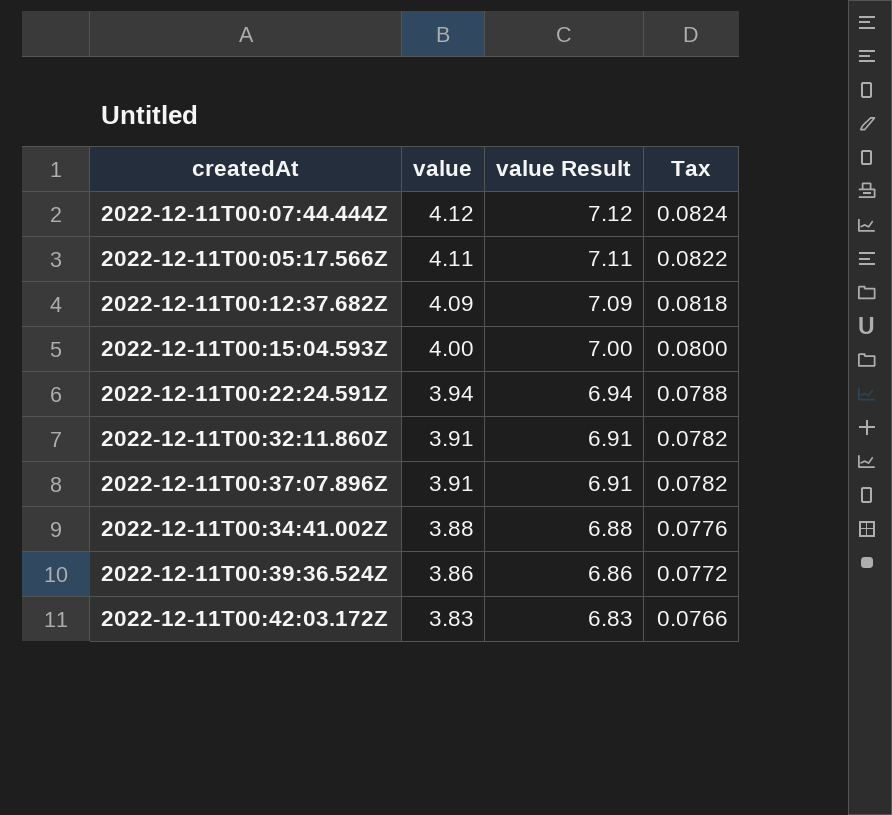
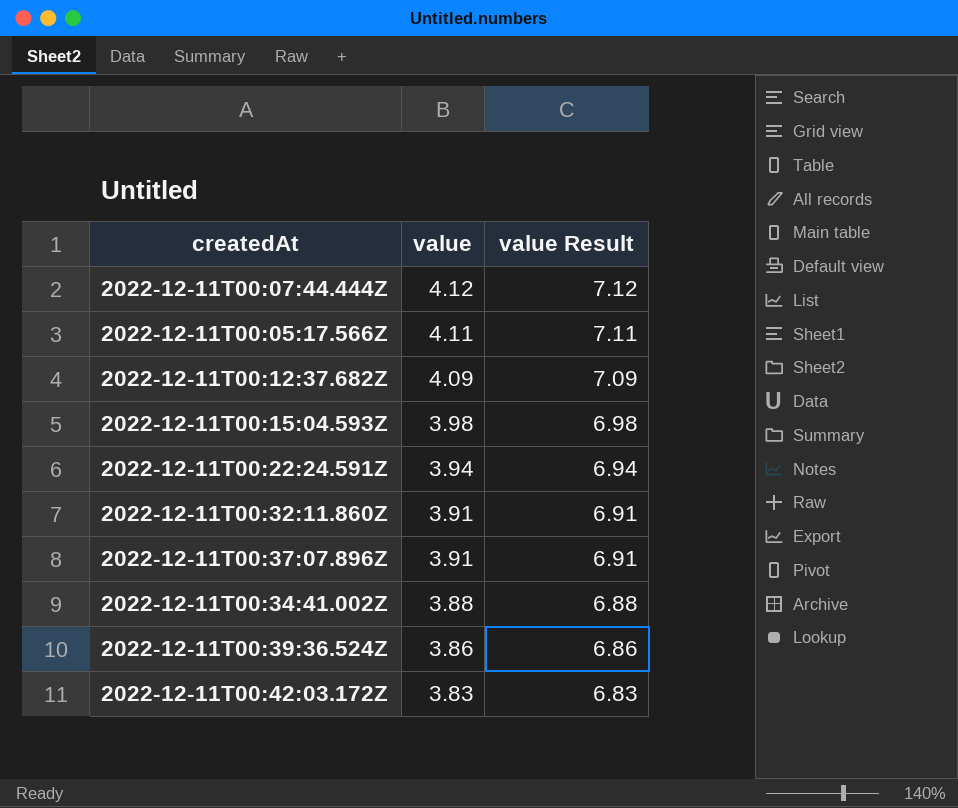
column Tax | formula: [value] * 0.02 -> none
2022-12-11T00:15:04.593Z | value: 4.00 -> 3.98
2022-12-11T00:15:04.593Z | value Result: 7.00 -> 6.98

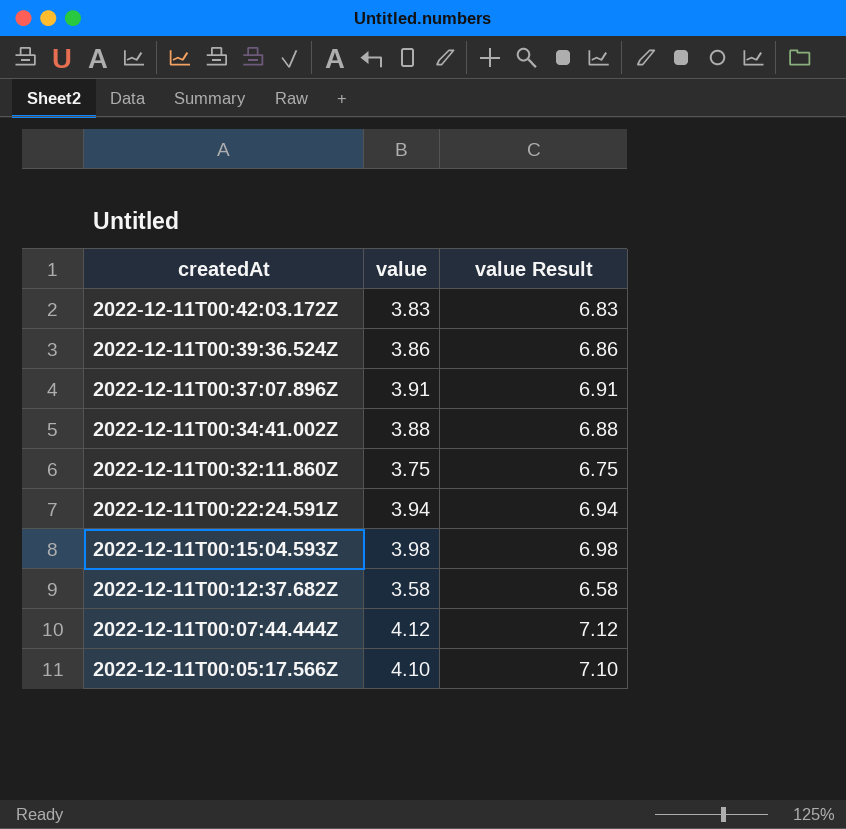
row order: value descending -> createdAt descending
2022-12-11T00:32:11.860Z | value: 3.91 -> 3.75
2022-12-11T00:32:11.860Z | value Result: 6.91 -> 6.75
2022-12-11T00:12:37.682Z | value: 4.09 -> 3.58
2022-12-11T00:12:37.682Z | value Result: 7.09 -> 6.58
2022-12-11T00:05:17.566Z | value: 4.11 -> 4.10
2022-12-11T00:05:17.566Z | value Result: 7.11 -> 7.10

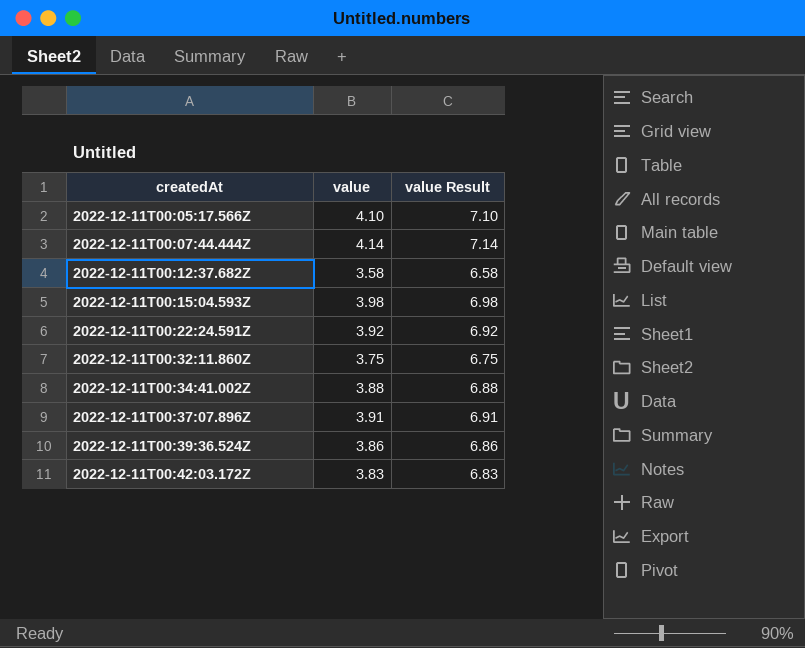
row order: createdAt descending -> createdAt ascending
2022-12-11T00:07:44.444Z | value: 4.12 -> 4.14
2022-12-11T00:07:44.444Z | value Result: 7.12 -> 7.14
2022-12-11T00:22:24.591Z | value: 3.94 -> 3.92
2022-12-11T00:22:24.591Z | value Result: 6.94 -> 6.92

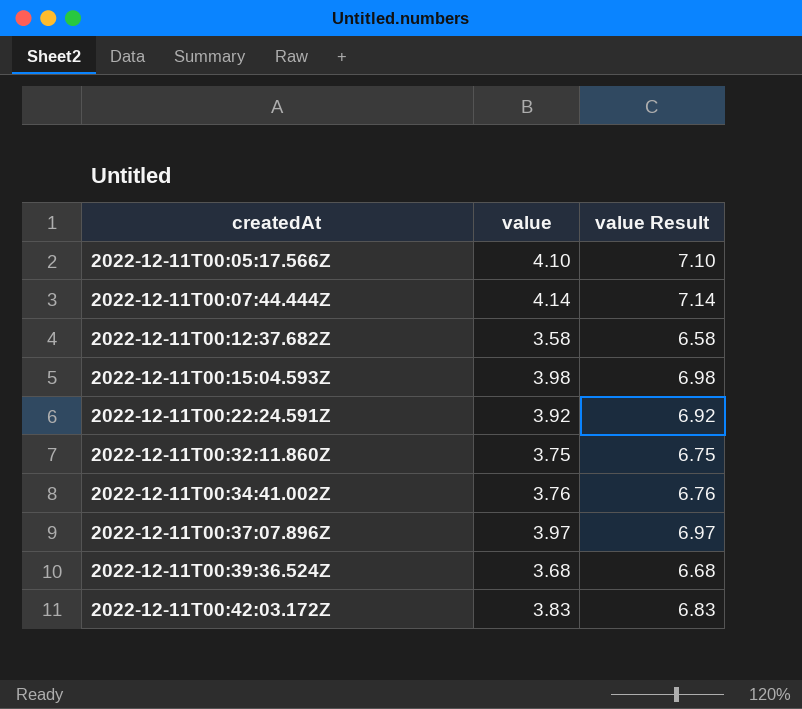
2022-12-11T00:34:41.002Z | value: 3.88 -> 3.76
2022-12-11T00:34:41.002Z | value Result: 6.88 -> 6.76
2022-12-11T00:37:07.896Z | value: 3.91 -> 3.97
2022-12-11T00:37:07.896Z | value Result: 6.91 -> 6.97
2022-12-11T00:39:36.524Z | value: 3.86 -> 3.68
2022-12-11T00:39:36.524Z | value Result: 6.86 -> 6.68

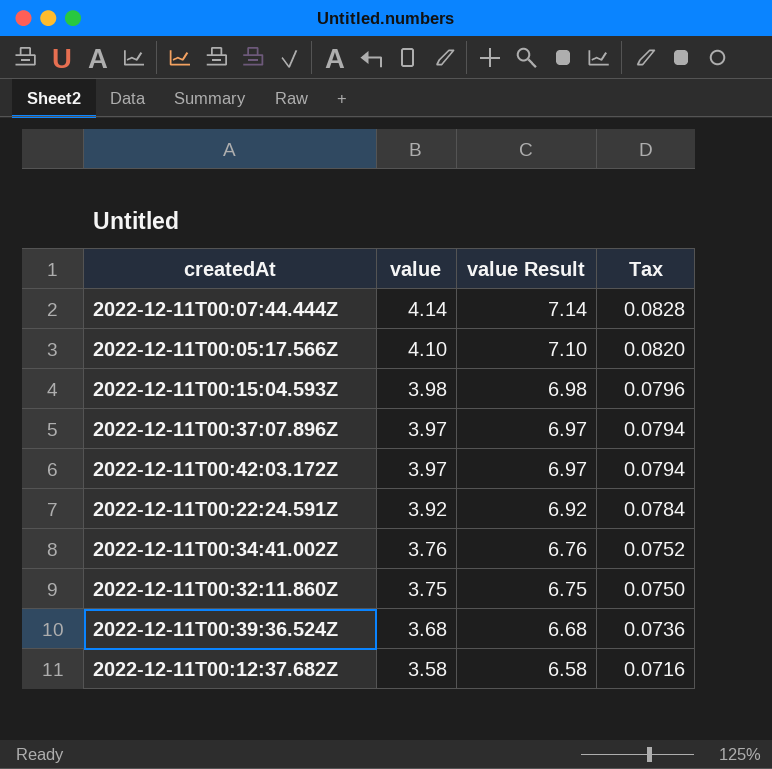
row order: createdAt ascending -> value descending
column Tax | formula: none -> [value] * 0.02
2022-12-11T00:42:03.172Z | value: 3.83 -> 3.97
2022-12-11T00:42:03.172Z | value Result: 6.83 -> 6.97

